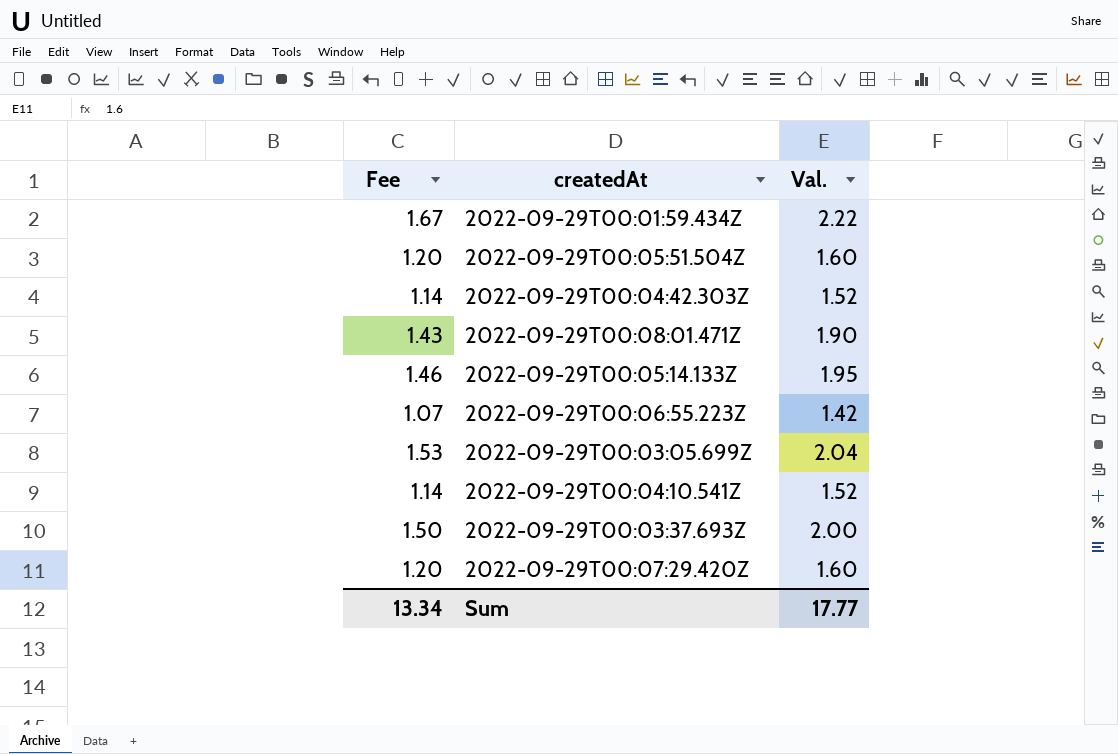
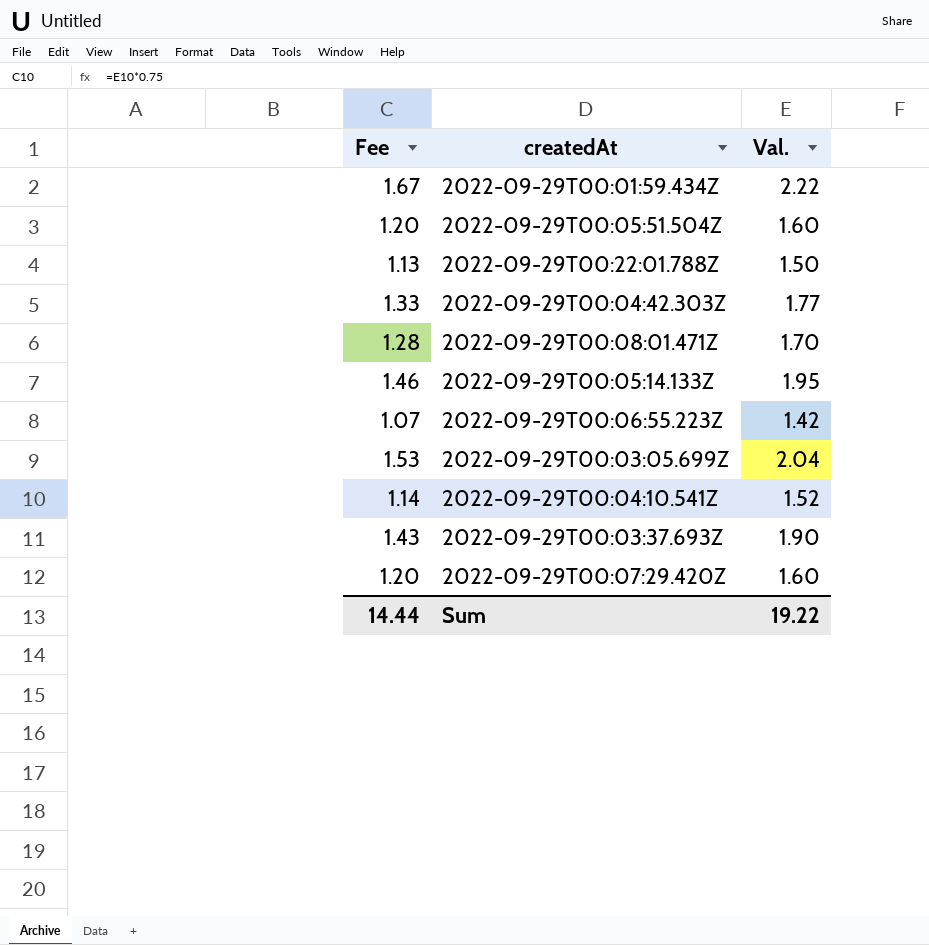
row 2022-09-29T00:22:01.788Z: none -> 1.13 | 1.50
2022-09-29T00:04:42.303Z | Fee: 1.14 -> 1.33
2022-09-29T00:04:42.303Z | Val.: 1.52 -> 1.77
2022-09-29T00:08:01.471Z | Fee: 1.43 -> 1.28
2022-09-29T00:08:01.471Z | Val.: 1.90 -> 1.70
2022-09-29T00:03:37.693Z | Fee: 1.50 -> 1.43
2022-09-29T00:03:37.693Z | Val.: 2.00 -> 1.90
Sum | Fee: 13.34 -> 14.44
Sum | Val.: 17.77 -> 19.22

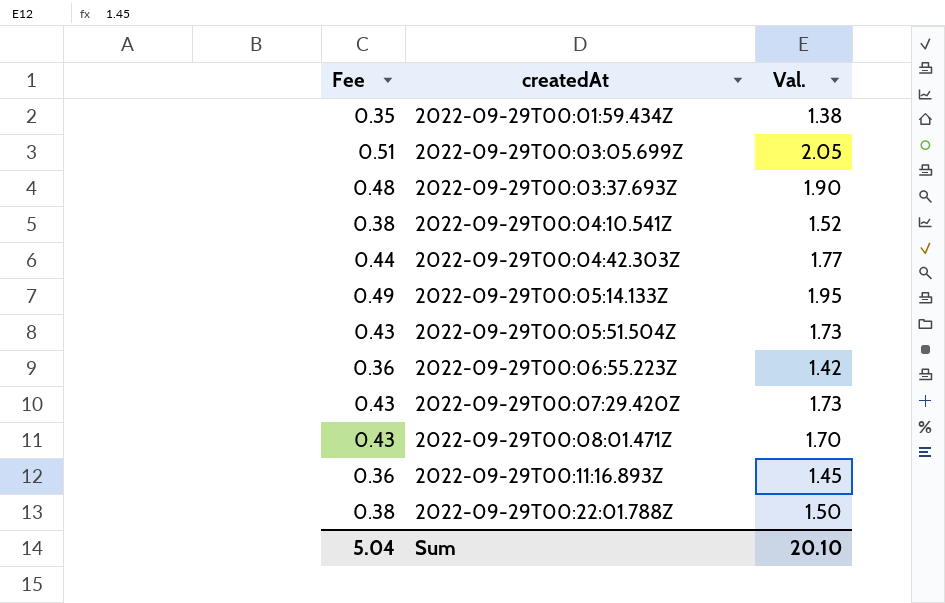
row order: none -> createdAt ascending
column Fee | formula: [Val.] * 0.75 -> [Val.] * 0.25
2022-09-29T00:01:59.434Z | Val.: 2.22 -> 1.38
2022-09-29T00:03:05.699Z | Val.: 2.04 -> 2.05
2022-09-29T00:05:51.504Z | Val.: 1.60 -> 1.73
2022-09-29T00:07:29.420Z | Val.: 1.60 -> 1.73
row 2022-09-29T00:11:16.893Z: none -> 0.36 | 1.45
Sum | Fee: 14.44 -> 5.04
Sum | Val.: 19.22 -> 20.10

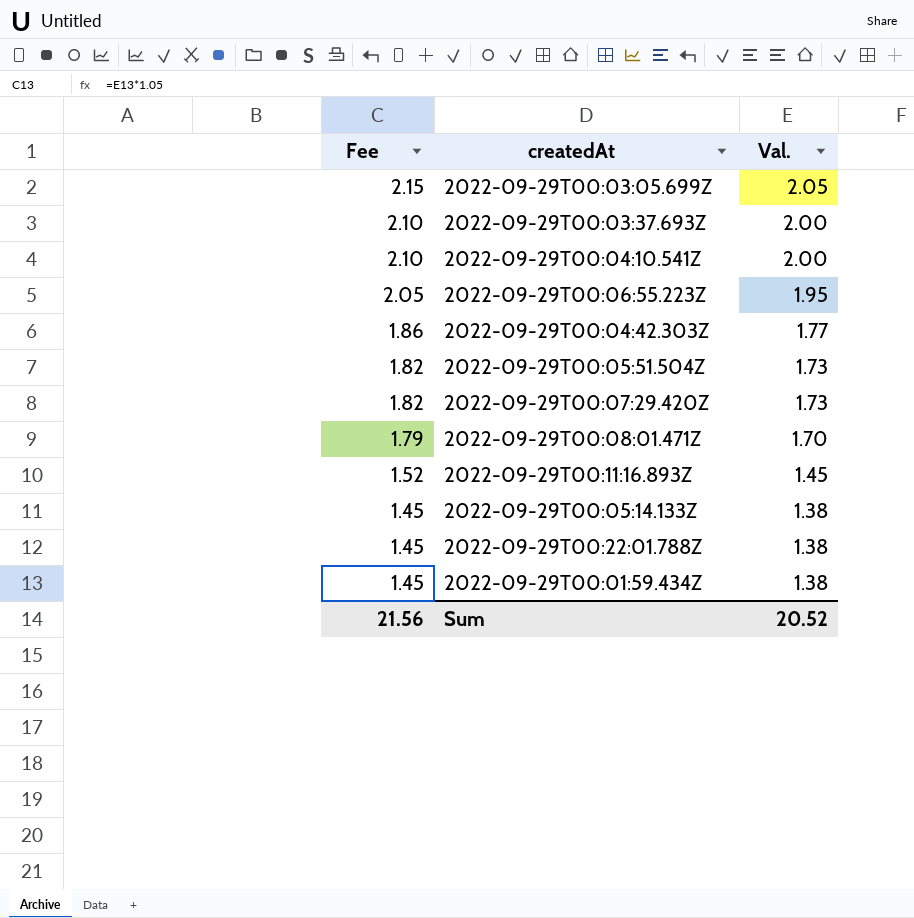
row order: createdAt ascending -> Fee descending
column Fee | formula: [Val.] * 0.25 -> [Val.] * 1.05
2022-09-29T00:03:37.693Z | Val.: 1.90 -> 2.00
2022-09-29T00:04:10.541Z | Val.: 1.52 -> 2.00
2022-09-29T00:06:55.223Z | Val.: 1.42 -> 1.95
2022-09-29T00:05:14.133Z | Val.: 1.95 -> 1.38
2022-09-29T00:22:01.788Z | Val.: 1.50 -> 1.38
Sum | Fee: 5.04 -> 21.56
Sum | Val.: 20.10 -> 20.52

